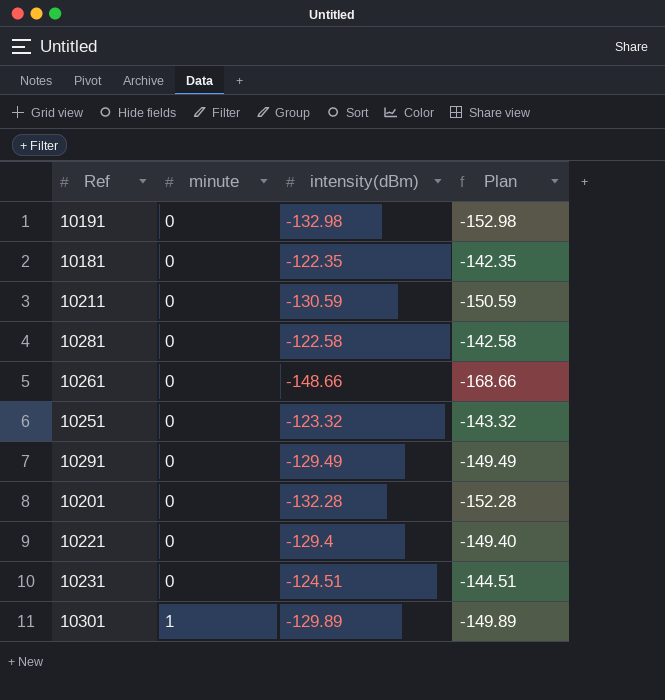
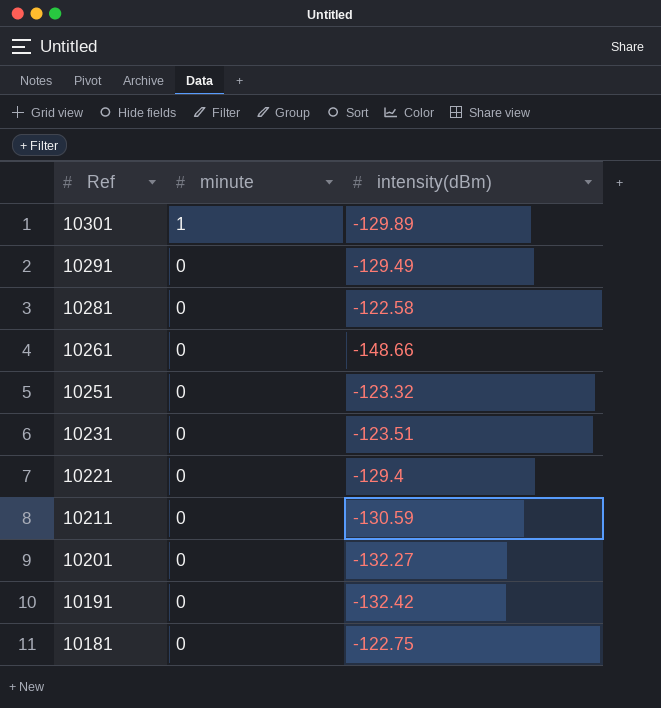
row order: minute ascending -> Ref descending
column Plan | formula: [intensity(dBm)] - 20 -> none
10231 | intensity(dBm): -124.51 -> -123.51
10201 | intensity(dBm): -132.28 -> -132.27
10191 | intensity(dBm): -132.98 -> -132.42
10181 | intensity(dBm): -122.35 -> -122.75

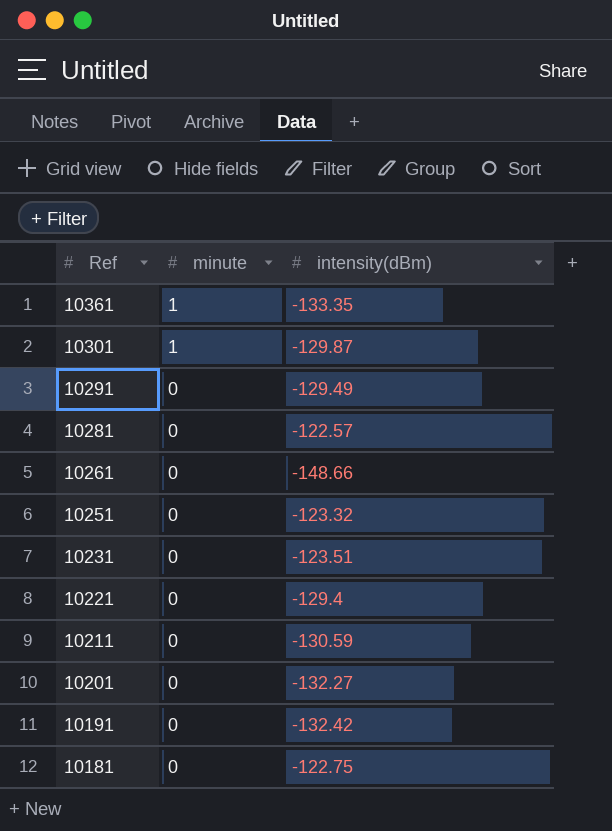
row 10361: none -> 1 | -133.35
10301 | intensity(dBm): -129.89 -> -129.87
10281 | intensity(dBm): -122.58 -> -122.57

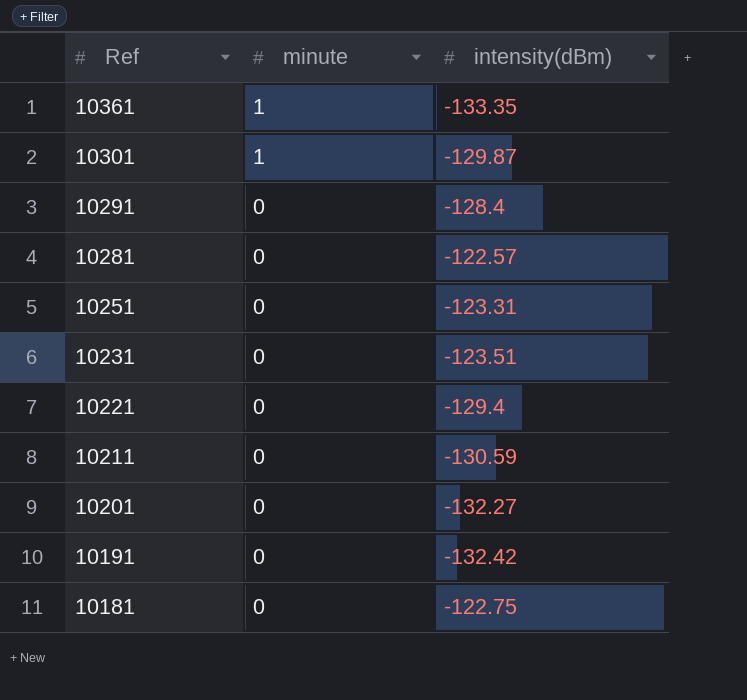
row 10261: 0 | -148.66 -> none
10291 | intensity(dBm): -129.49 -> -128.4
10251 | intensity(dBm): -123.32 -> -123.31

